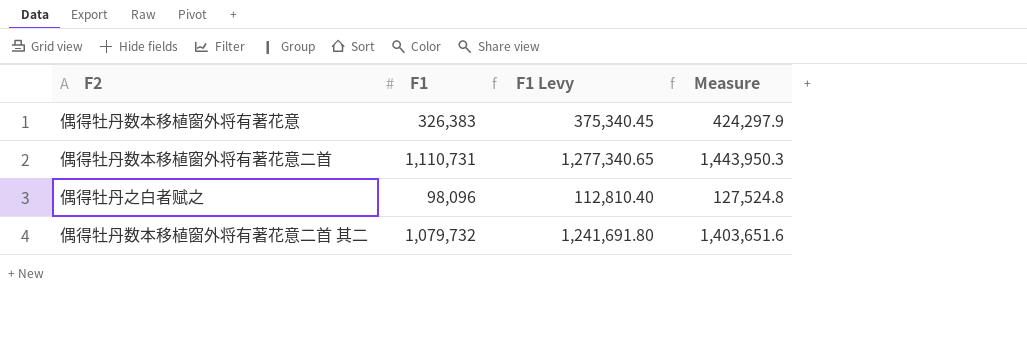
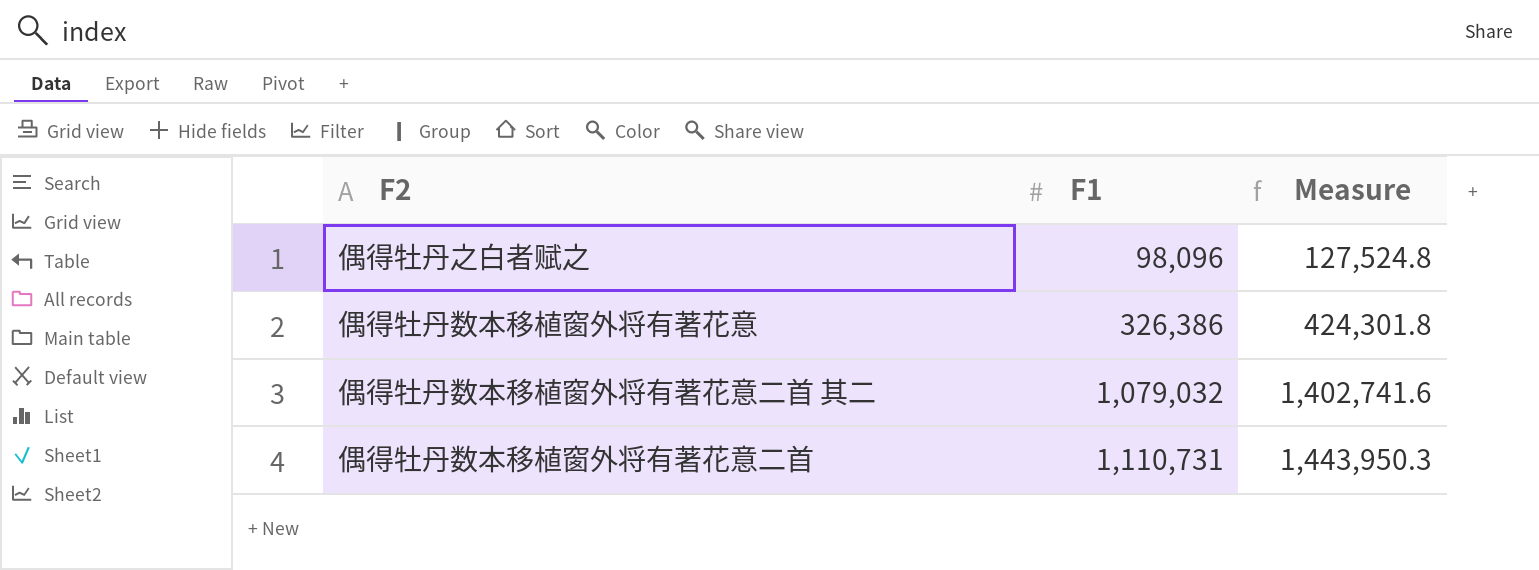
row order: none -> F1 ascending
column F1 Levy | formula: [F1] * 1.15 -> none
偶得牡丹数本移植窗外将有著花意 | F1: 326,383 -> 326,386
偶得牡丹数本移植窗外将有著花意 | Measure: 424,297.9 -> 424,301.8
偶得牡丹数本移植窗外将有著花意二首 其二 | F1: 1,079,732 -> 1,079,032
偶得牡丹数本移植窗外将有著花意二首 其二 | Measure: 1,403,651.6 -> 1,402,741.6

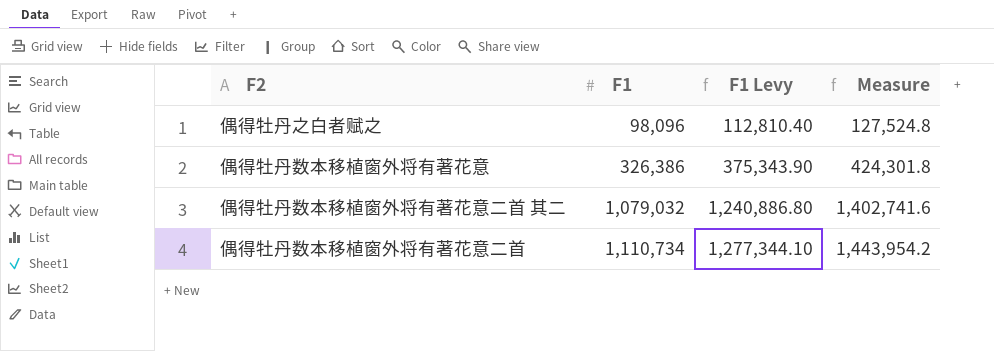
column F1 Levy | formula: none -> [F1] * 1.15
偶得牡丹数本移植窗外将有著花意二首 | F1: 1,110,731 -> 1,110,734
偶得牡丹数本移植窗外将有著花意二首 | Measure: 1,443,950.3 -> 1,443,954.2

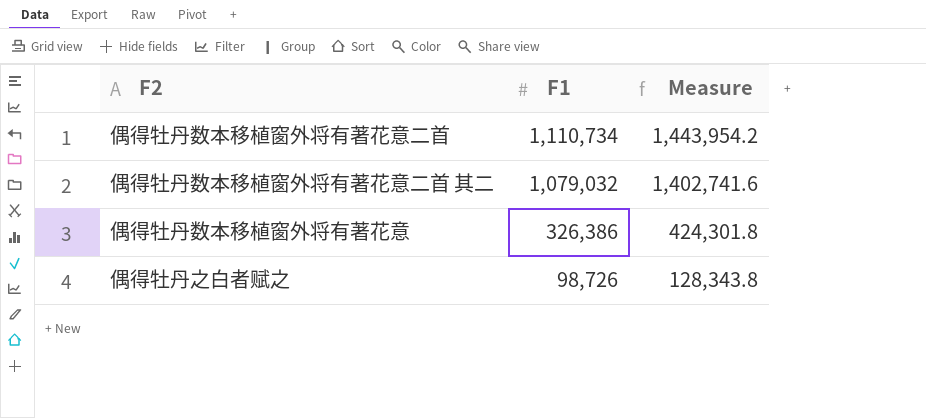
row order: F1 ascending -> F1 descending
column F1 Levy | formula: [F1] * 1.15 -> none
偶得牡丹之白者赋之 | F1: 98,096 -> 98,726
偶得牡丹之白者赋之 | Measure: 127,524.8 -> 128,343.8

